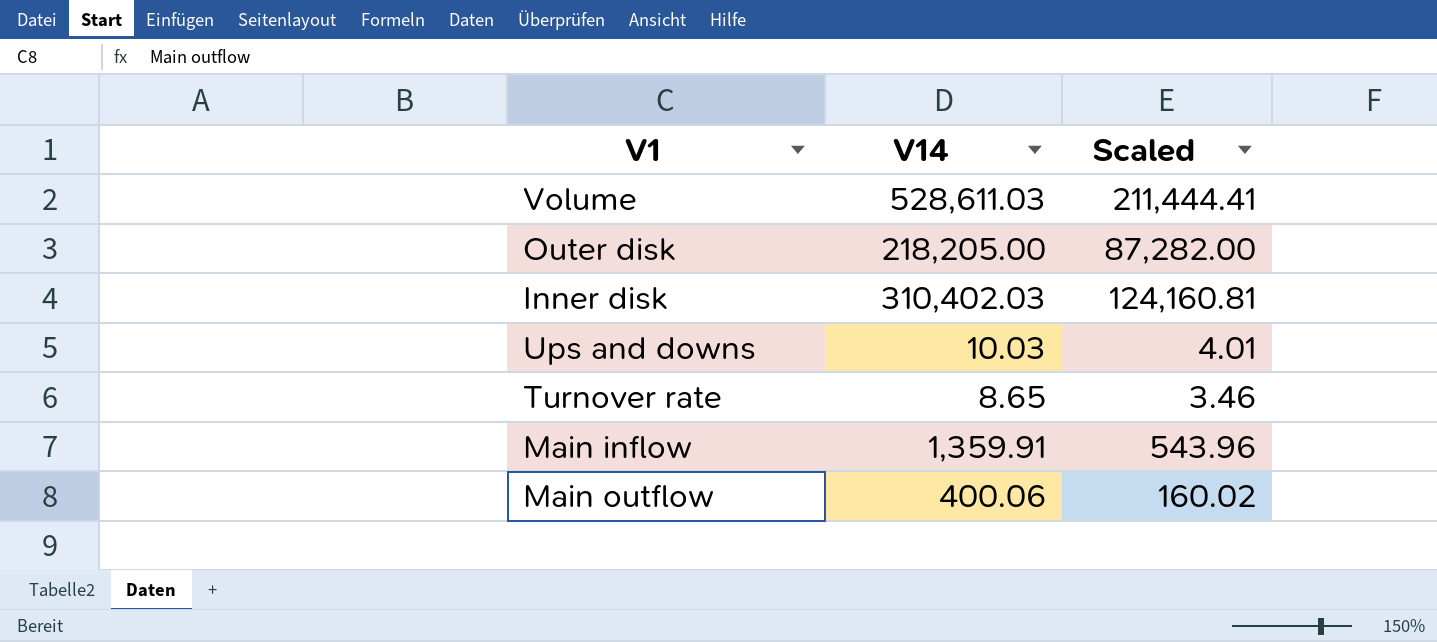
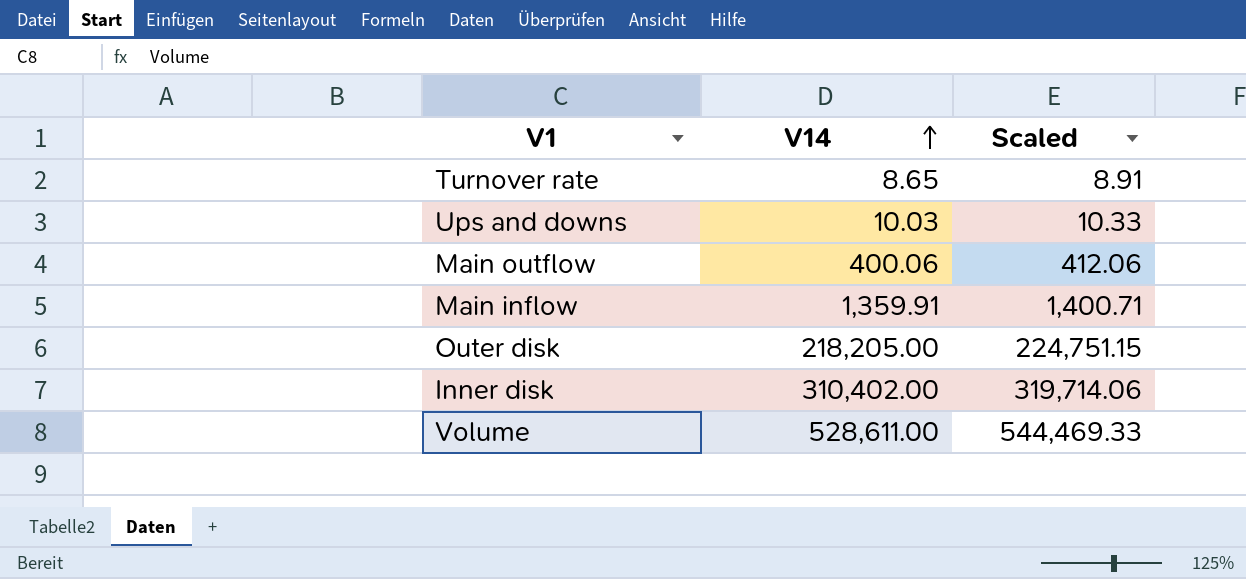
row order: none -> V14 ascending
column Scaled | formula: [V14] * 0.4 -> [V14] * 1.03
Inner disk | V14: 310,402.03 -> 310,402.00
Volume | V14: 528,611.03 -> 528,611.00

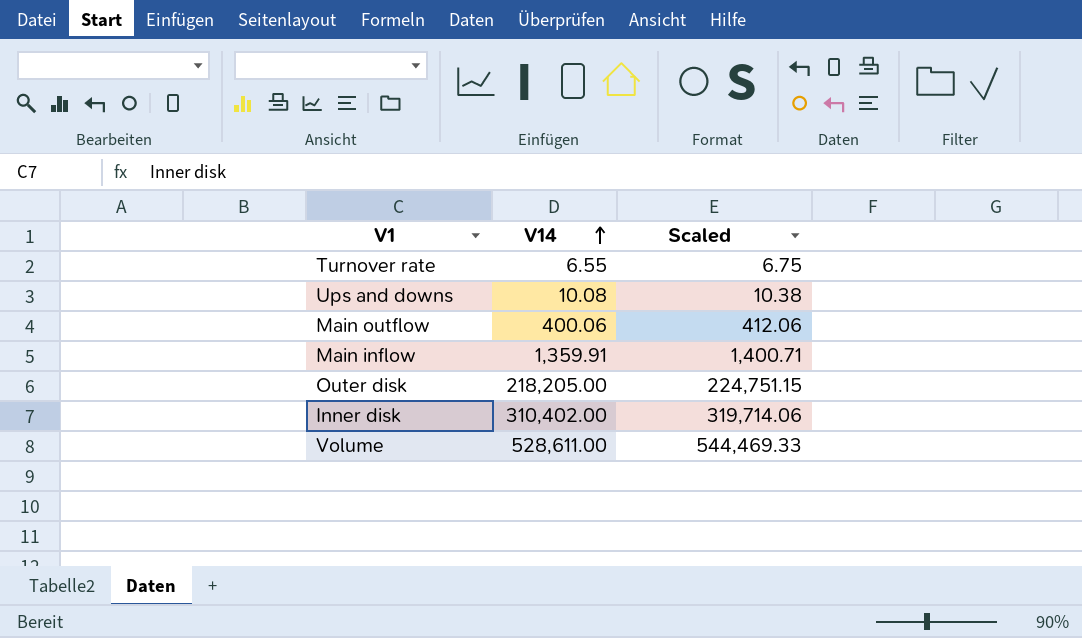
Turnover rate | V14: 8.65 -> 6.55
Turnover rate | Scaled: 8.91 -> 6.75
Ups and downs | V14: 10.03 -> 10.08
Ups and downs | Scaled: 10.33 -> 10.38

